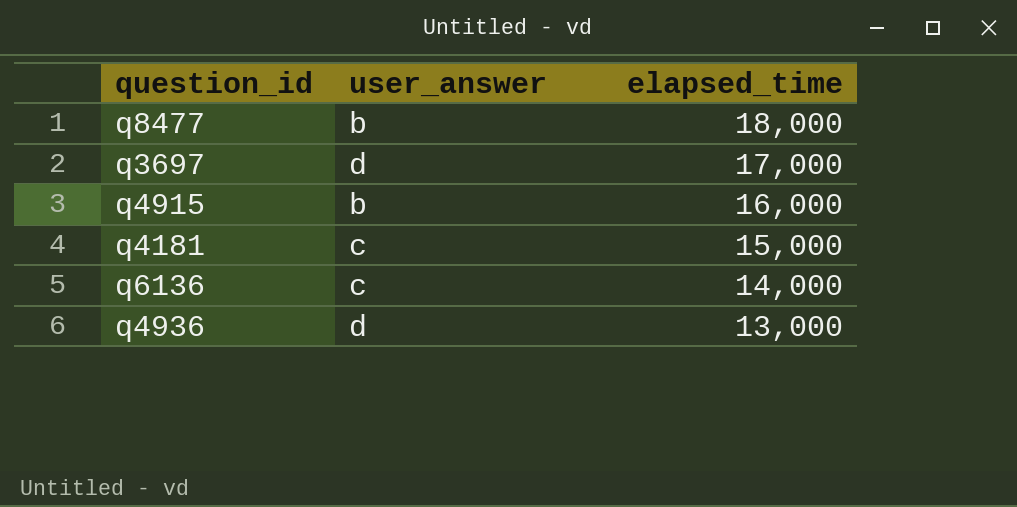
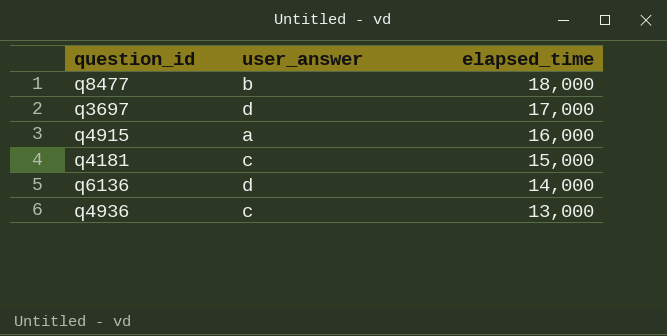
q4915 | user_answer: b -> a
q6136 | user_answer: c -> d
q4936 | user_answer: d -> c

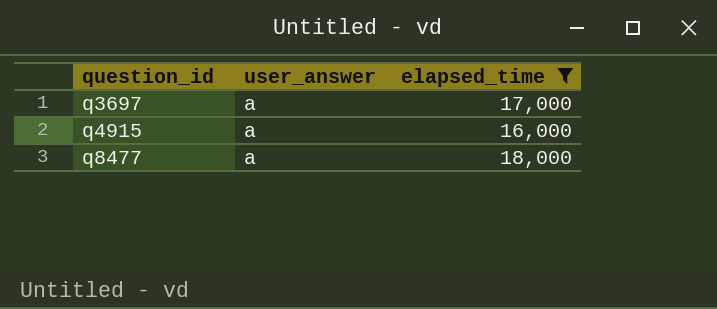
filter: none -> elapsed_time >= 16,000
row order: elapsed_time descending -> question_id ascending
q3697 | user_answer: d -> a
q8477 | user_answer: b -> a

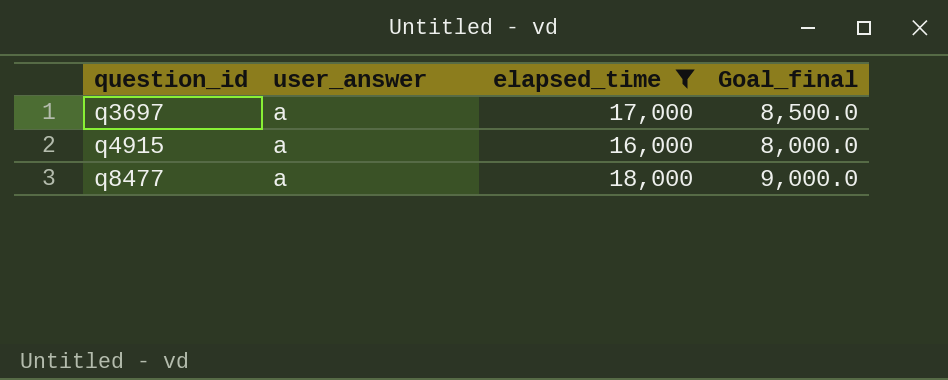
column Goal_final | formula: none -> [elapsed_time] * 0.5

